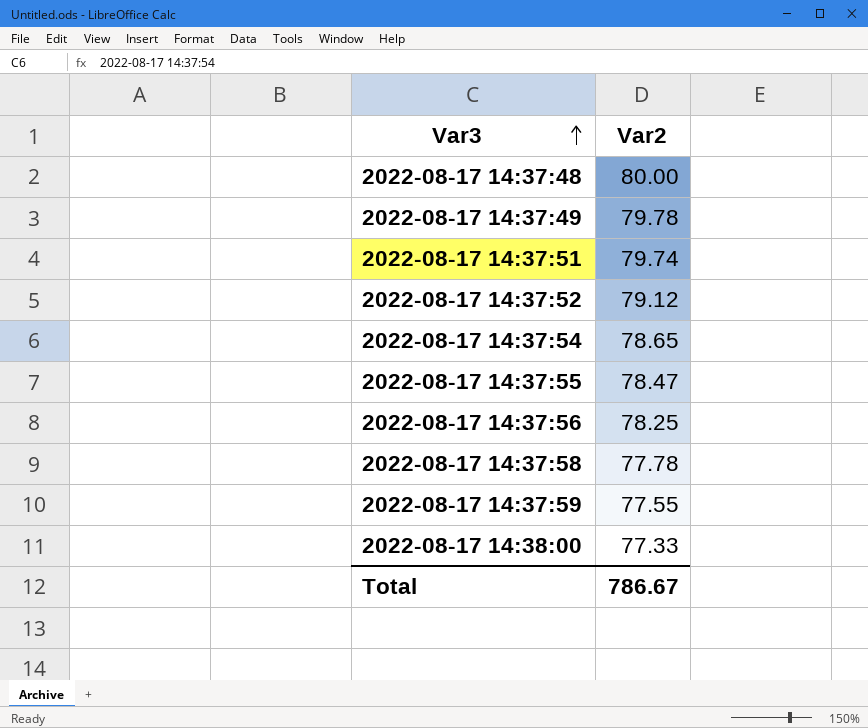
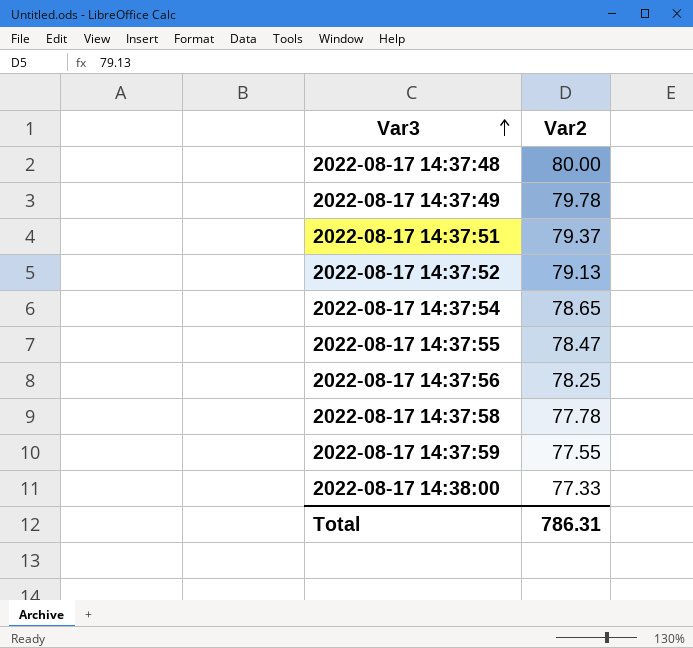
2022-08-17 14:37:51 | Var2: 79.74 -> 79.37
2022-08-17 14:37:52 | Var2: 79.12 -> 79.13
Total | Var2: 786.67 -> 786.31

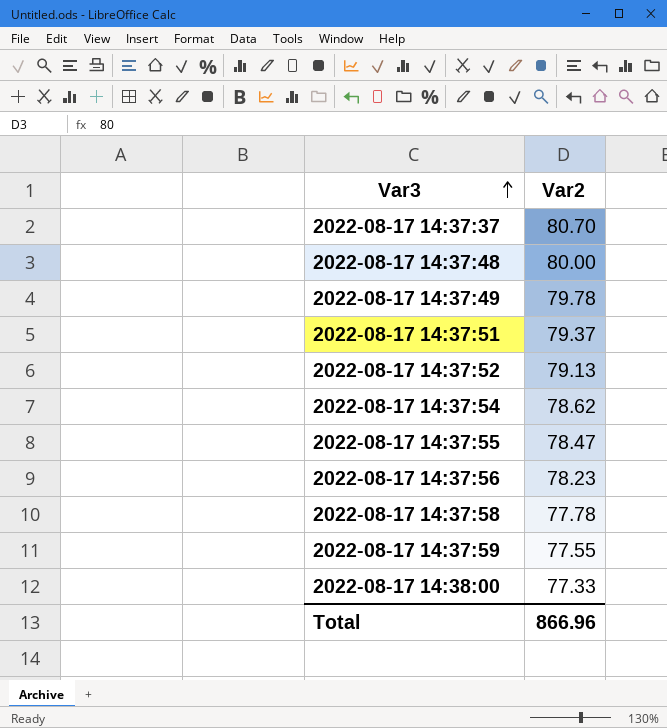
row 2022-08-17 14:37:37: none -> 80.70
2022-08-17 14:37:54 | Var2: 78.65 -> 78.62
2022-08-17 14:37:56 | Var2: 78.25 -> 78.23
Total | Var2: 786.31 -> 866.96

